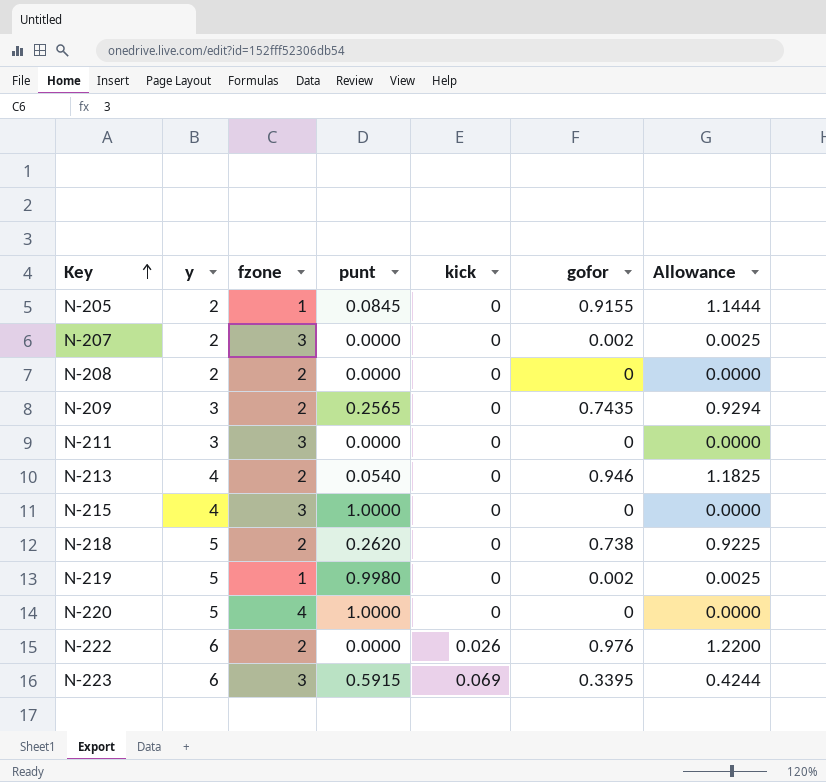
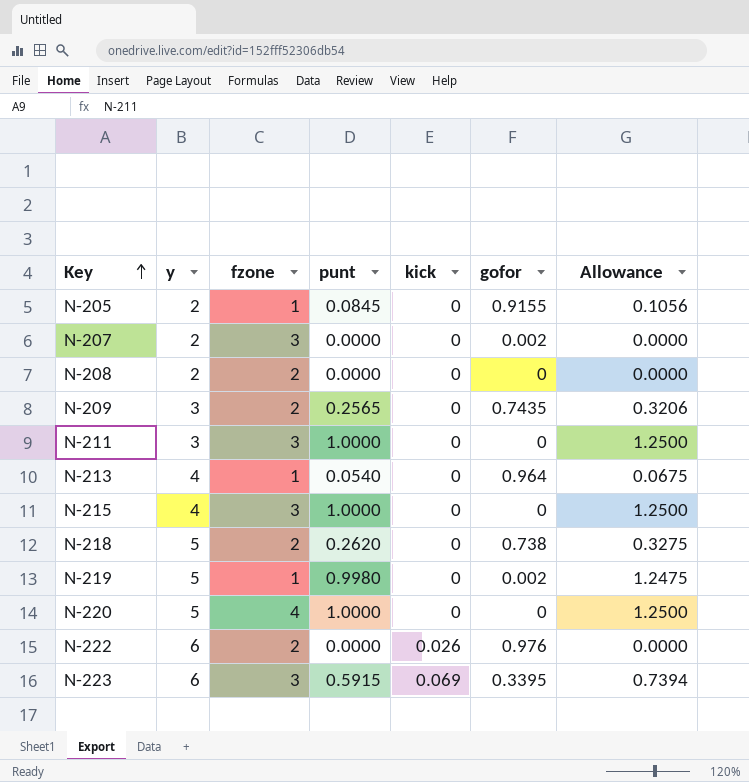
column Allowance | formula: [gofor] * 1.25 -> [punt] * 1.25
N-211 | punt: 0.0000 -> 1.0000
N-213 | fzone: 2 -> 1
N-213 | gofor: 0.946 -> 0.964

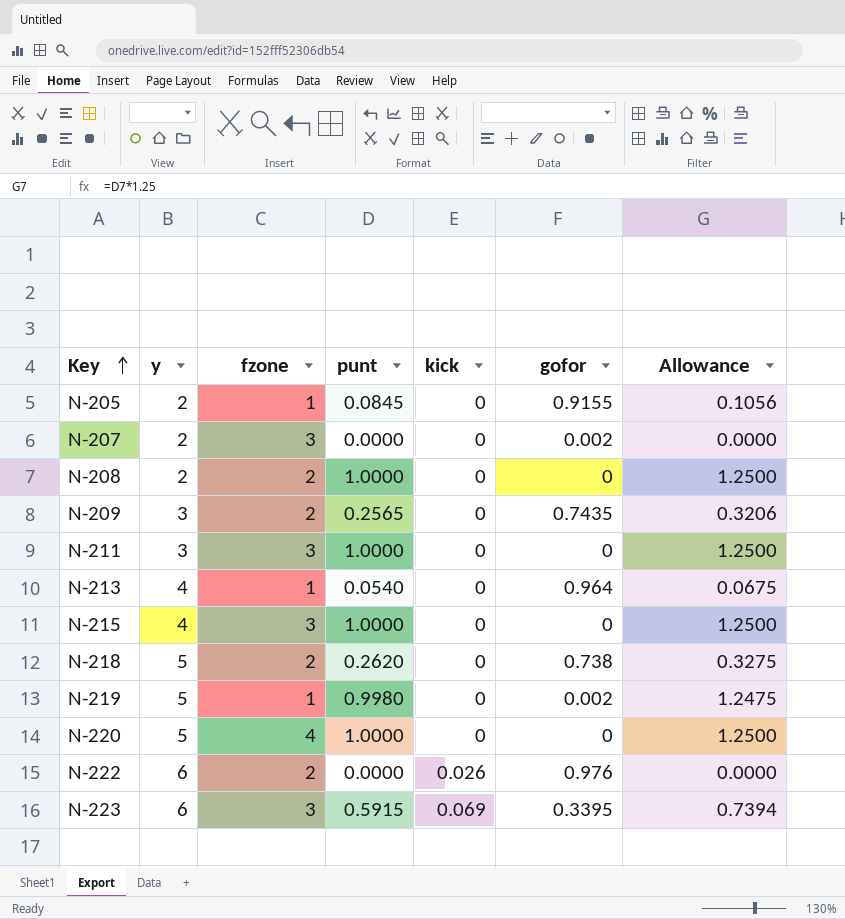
N-208 | punt: 0.0000 -> 1.0000
N-208 | Allowance: 0.0000 -> 1.2500

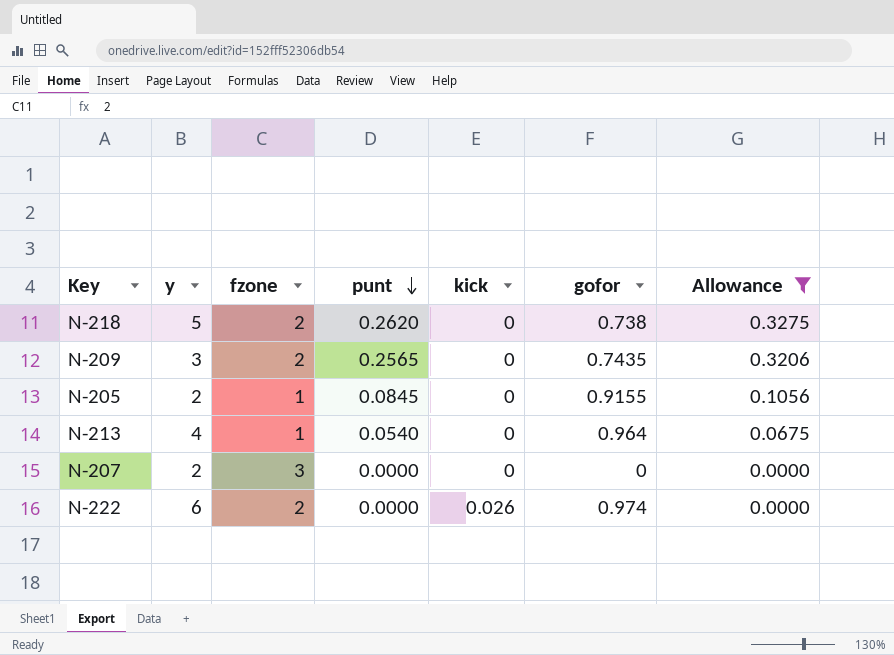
filter: none -> Allowance <= 0.3275
row order: Key ascending -> punt descending
N-207 | gofor: 0.002 -> 0
N-222 | gofor: 0.976 -> 0.974

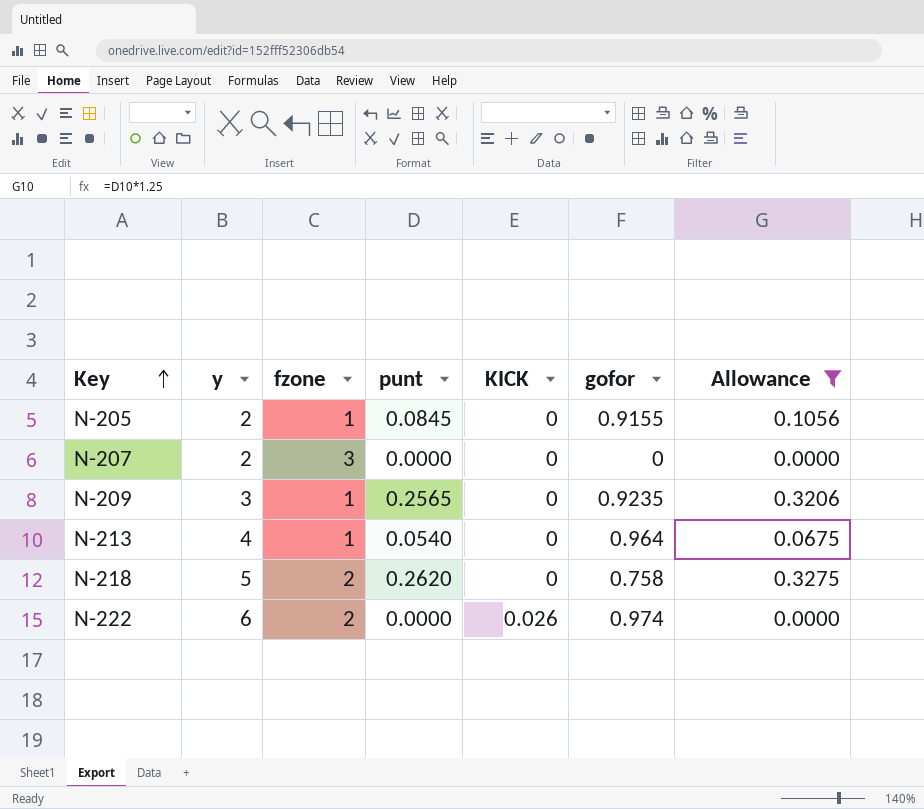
row order: punt descending -> Key ascending
column name: kick -> KICK
N-209 | fzone: 2 -> 1
N-209 | gofor: 0.7435 -> 0.9235
N-218 | gofor: 0.738 -> 0.758

